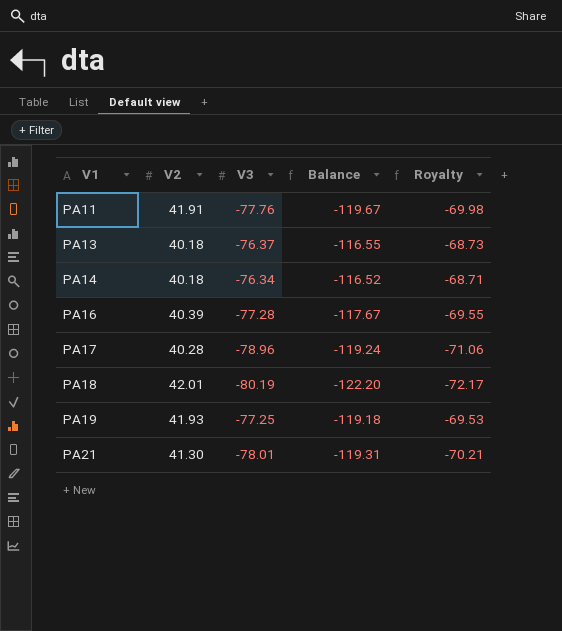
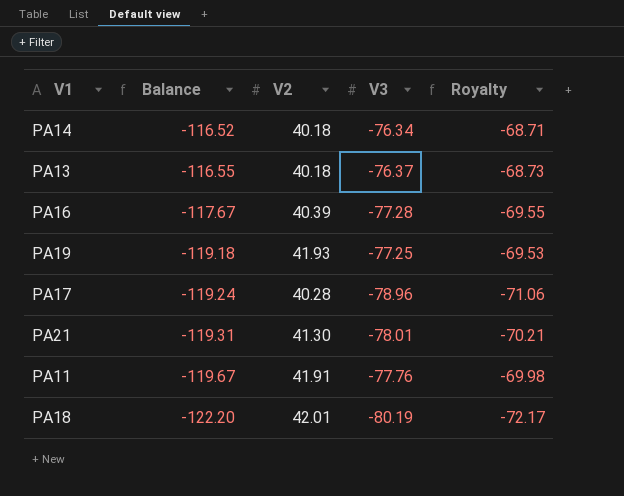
row order: V1 ascending -> Balance descending
column Balance | position: 4 -> 2

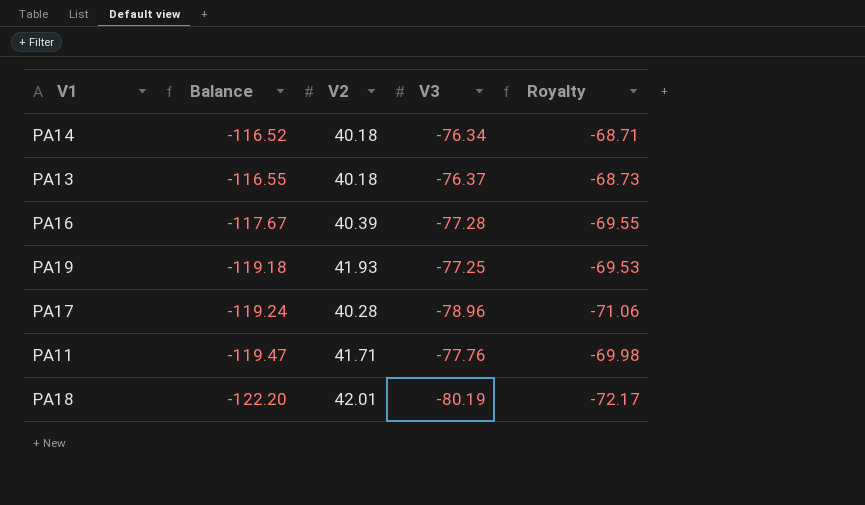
row PA21: -119.31 | 41.30 | -78.01 | -70.21 -> none
PA11 | Balance: -119.67 -> -119.47
PA11 | V2: 41.91 -> 41.71

